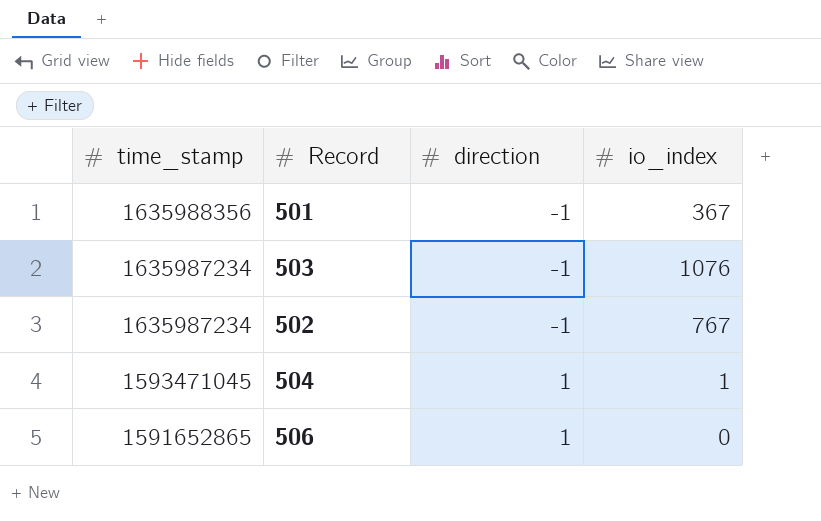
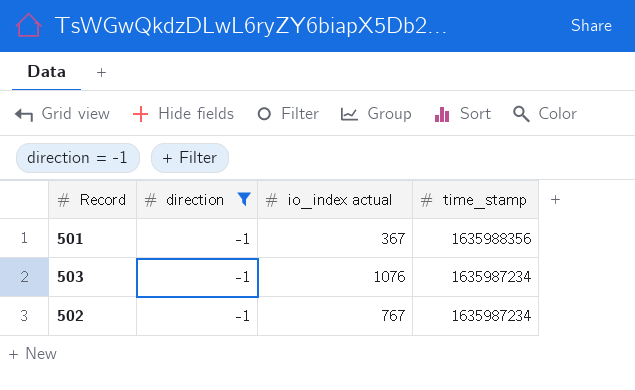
filter: none -> direction = -1
column name: io_index -> io_index actual
column time_stamp | position: 1 -> 4

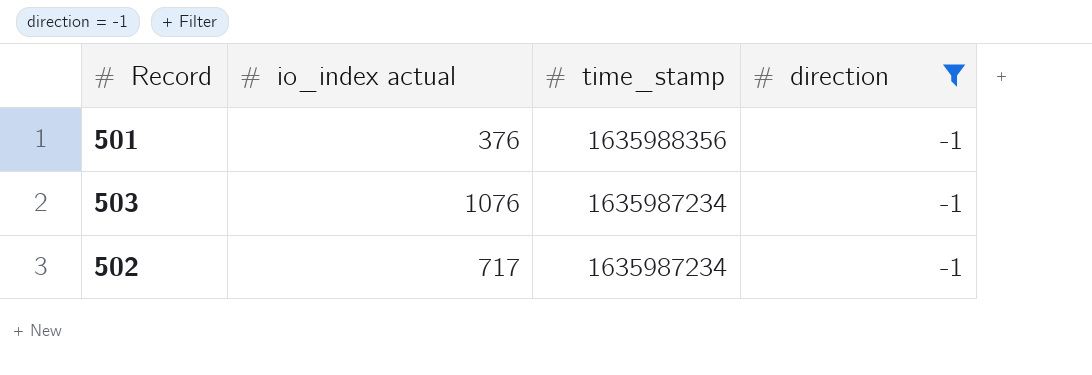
column direction | position: 2 -> 4
501 | io_index actual: 367 -> 376
502 | io_index actual: 767 -> 717

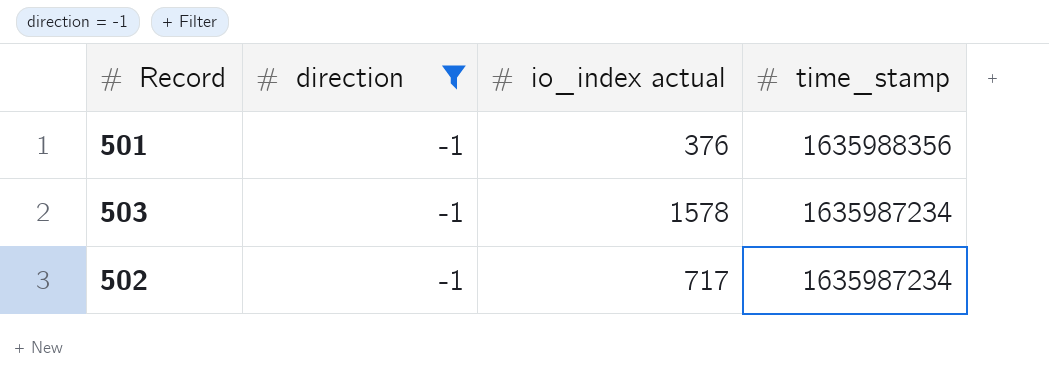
column direction | position: 4 -> 2
503 | io_index actual: 1076 -> 1578

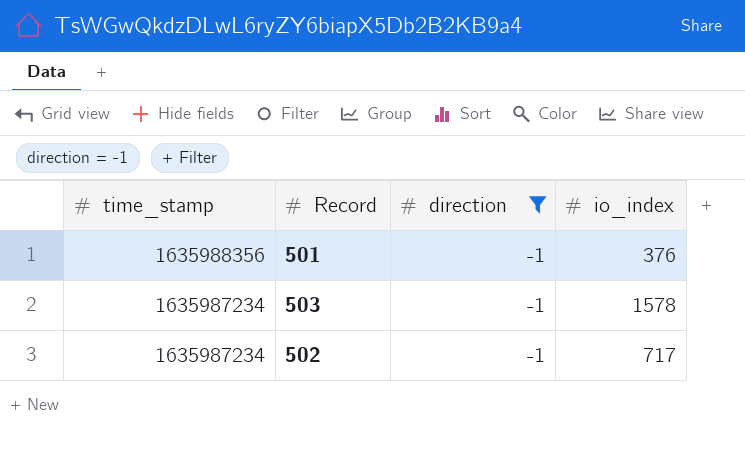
column time_stamp | position: 4 -> 1
column name: io_index actual -> io_index

